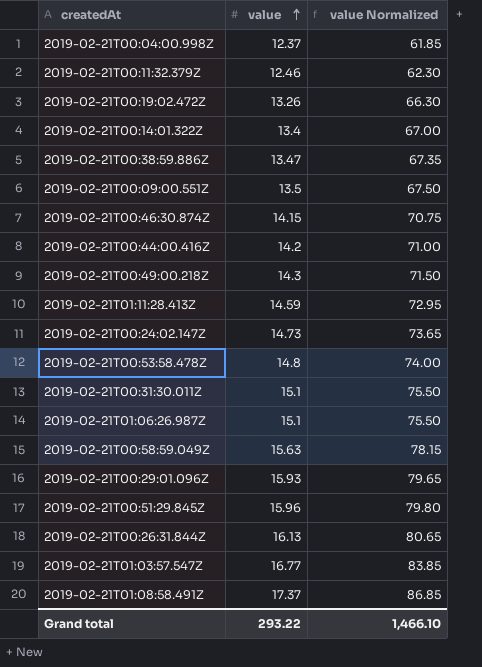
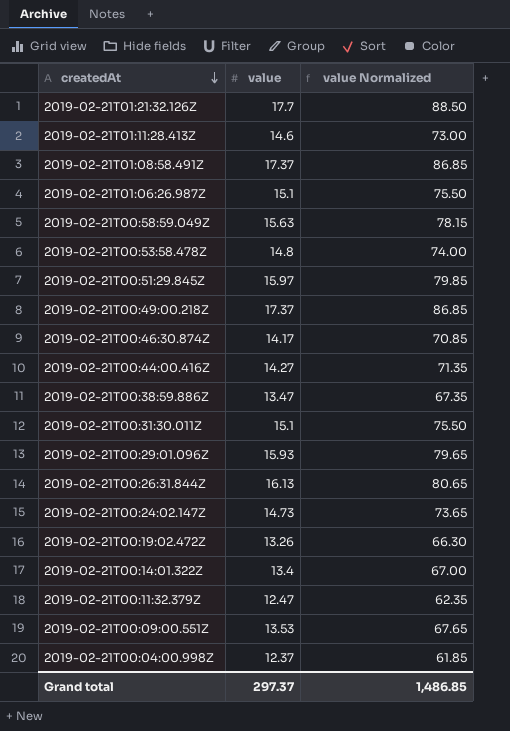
row order: value ascending -> createdAt descending
row 2019-02-21T01:03:57.547Z: 16.77 | 83.85 -> none
row 2019-02-21T01:21:32.126Z: none -> 17.7 | 88.50
2019-02-21T01:11:28.413Z | value: 14.59 -> 14.6
2019-02-21T01:11:28.413Z | value Normalized: 72.95 -> 73.00
2019-02-21T00:51:29.845Z | value: 15.96 -> 15.97
2019-02-21T00:51:29.845Z | value Normalized: 79.80 -> 79.85
2019-02-21T00:49:00.218Z | value: 14.3 -> 17.37
2019-02-21T00:49:00.218Z | value Normalized: 71.50 -> 86.85
2019-02-21T00:46:30.874Z | value: 14.15 -> 14.17
2019-02-21T00:46:30.874Z | value Normalized: 70.75 -> 70.85
2019-02-21T00:44:00.416Z | value: 14.2 -> 14.27
2019-02-21T00:44:00.416Z | value Normalized: 71.00 -> 71.35
2019-02-21T00:11:32.379Z | value: 12.46 -> 12.47
2019-02-21T00:11:32.379Z | value Normalized: 62.30 -> 62.35
2019-02-21T00:09:00.551Z | value: 13.5 -> 13.53
2019-02-21T00:09:00.551Z | value Normalized: 67.50 -> 67.65
Grand total | value: 293.22 -> 297.37
Grand total | value Normalized: 1,466.10 -> 1,486.85

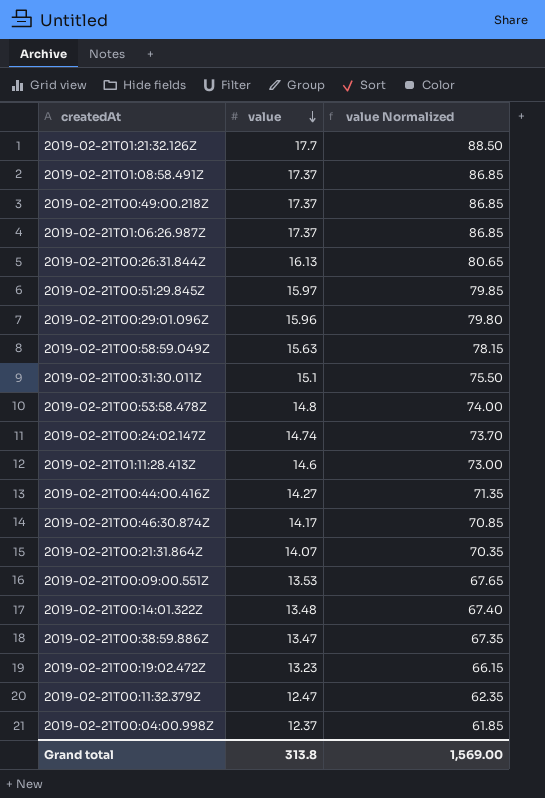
row order: createdAt descending -> value descending
2019-02-21T01:06:26.987Z | value: 15.1 -> 17.37
2019-02-21T01:06:26.987Z | value Normalized: 75.50 -> 86.85
2019-02-21T00:29:01.096Z | value: 15.93 -> 15.96
2019-02-21T00:29:01.096Z | value Normalized: 79.65 -> 79.80
2019-02-21T00:24:02.147Z | value: 14.73 -> 14.74
2019-02-21T00:24:02.147Z | value Normalized: 73.65 -> 73.70
row 2019-02-21T00:21:31.864Z: none -> 14.07 | 70.35
2019-02-21T00:14:01.322Z | value: 13.4 -> 13.48
2019-02-21T00:14:01.322Z | value Normalized: 67.00 -> 67.40
2019-02-21T00:19:02.472Z | value: 13.26 -> 13.23
2019-02-21T00:19:02.472Z | value Normalized: 66.30 -> 66.15
Grand total | value: 297.37 -> 313.8
Grand total | value Normalized: 1,486.85 -> 1,569.00

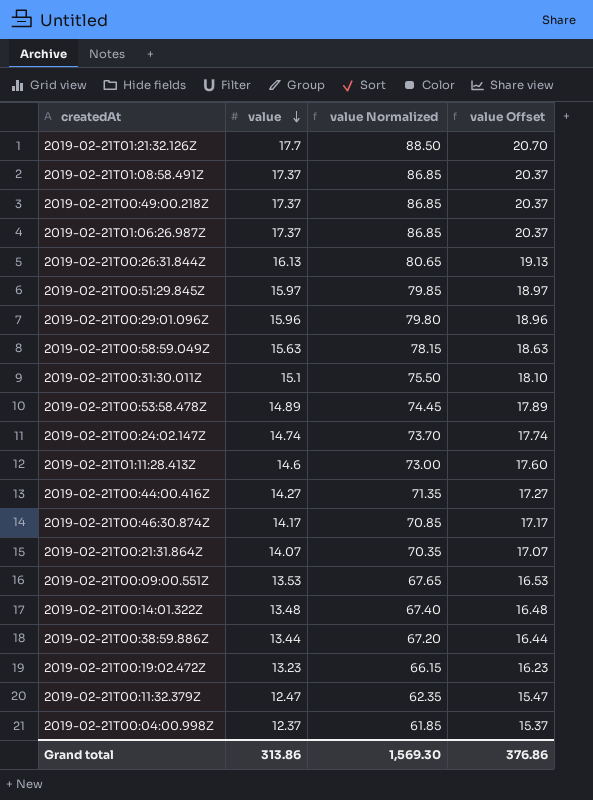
column value Offset | formula: none -> [value] + 3
2019-02-21T00:53:58.478Z | value: 14.8 -> 14.89
2019-02-21T00:53:58.478Z | value Normalized: 74.00 -> 74.45
2019-02-21T00:38:59.886Z | value: 13.47 -> 13.44
2019-02-21T00:38:59.886Z | value Normalized: 67.35 -> 67.20
Grand total | value: 313.8 -> 313.86
Grand total | value Normalized: 1,569.00 -> 1,569.30

